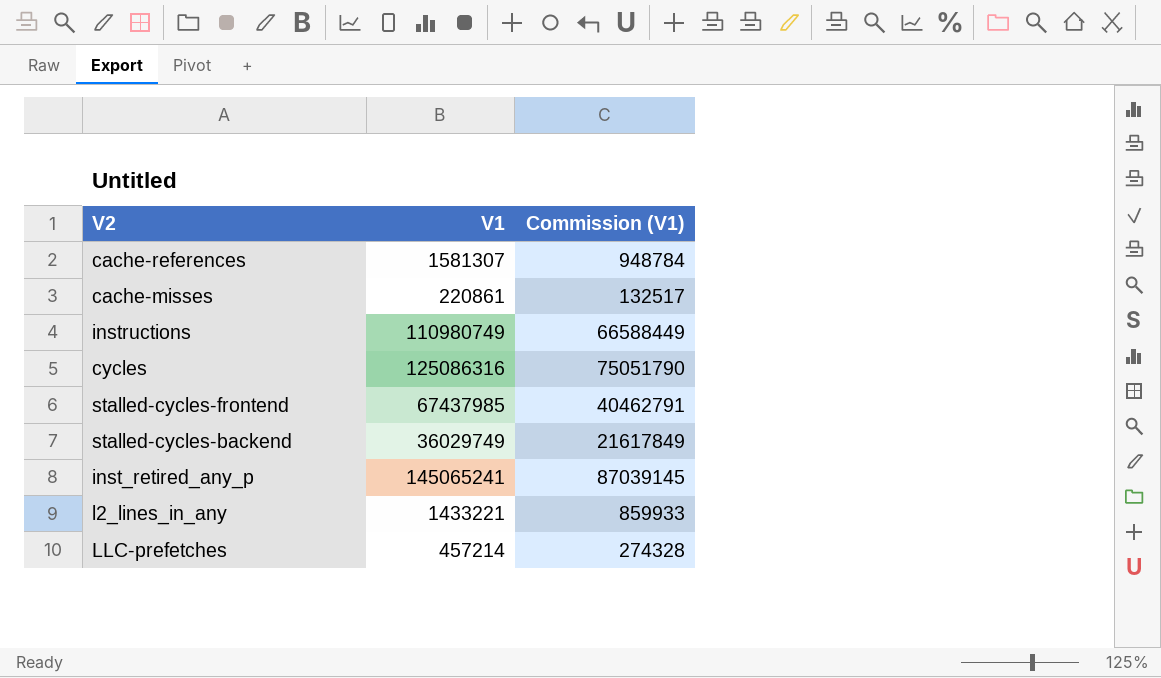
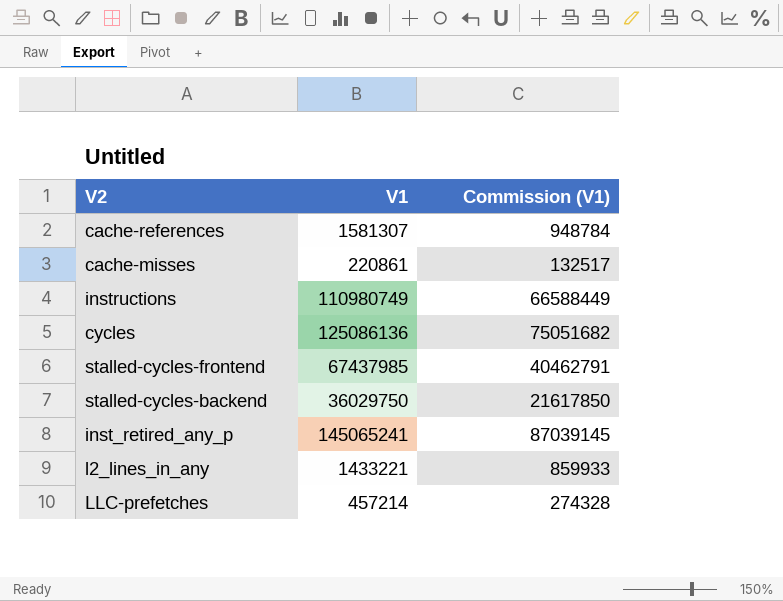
cycles | V1: 125086316 -> 125086136
cycles | Commission (V1): 75051790 -> 75051682
stalled-cycles-backend | V1: 36029749 -> 36029750
stalled-cycles-backend | Commission (V1): 21617849 -> 21617850

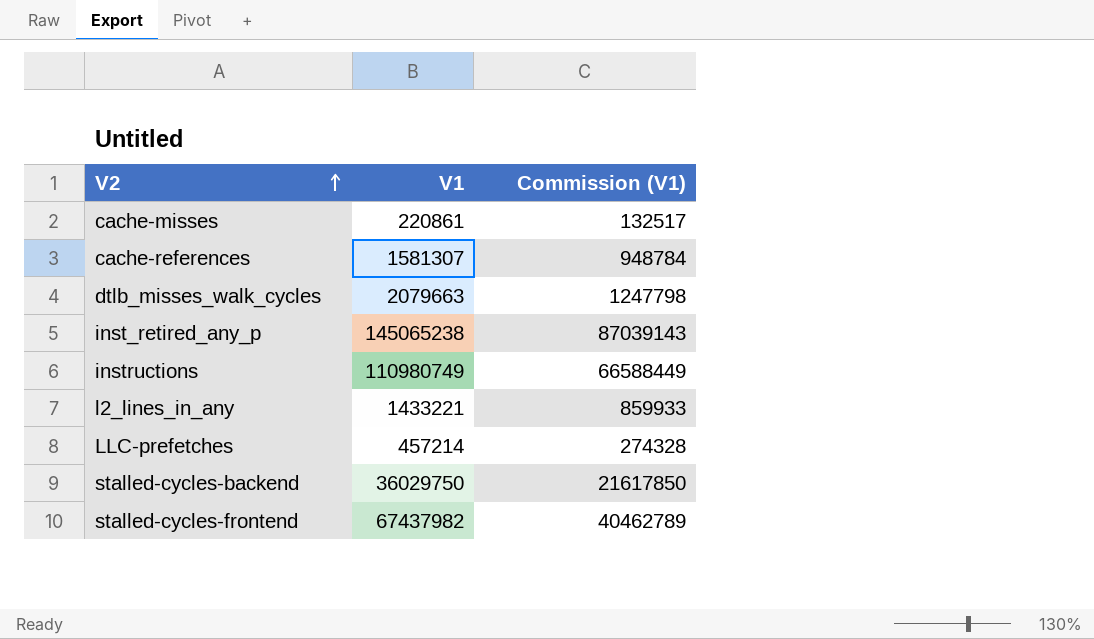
row order: none -> V2 ascending
row cycles: 125086136 | 75051682 -> none
row dtlb_misses_walk_cycles: none -> 2079663 | 1247798
inst_retired_any_p | V1: 145065241 -> 145065238
inst_retired_any_p | Commission (V1): 87039145 -> 87039143
stalled-cycles-frontend | V1: 67437985 -> 67437982
stalled-cycles-frontend | Commission (V1): 40462791 -> 40462789

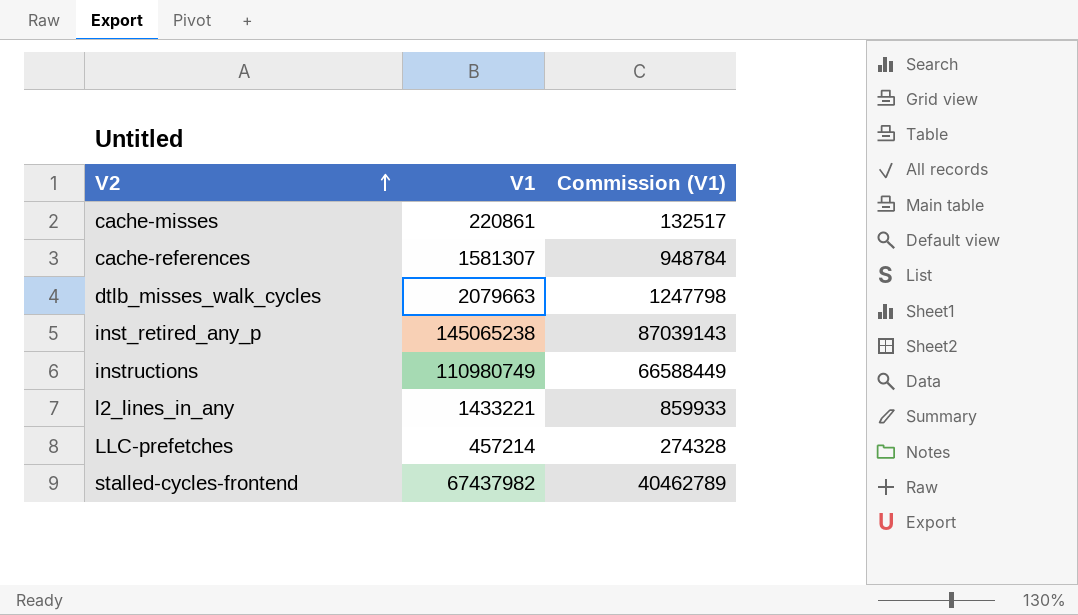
row stalled-cycles-backend: 36029750 | 21617850 -> none

